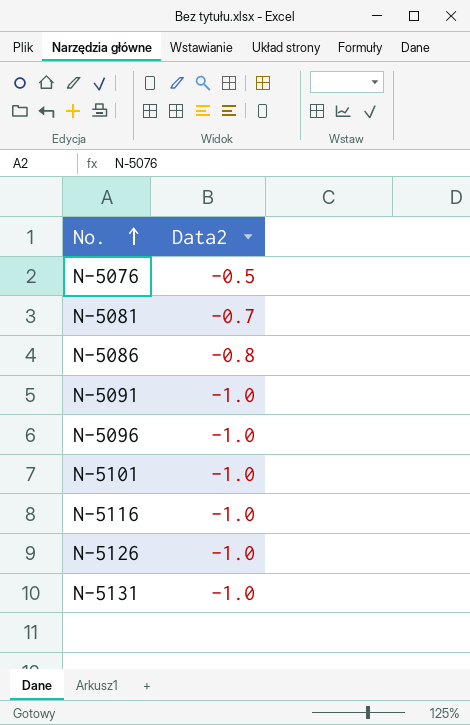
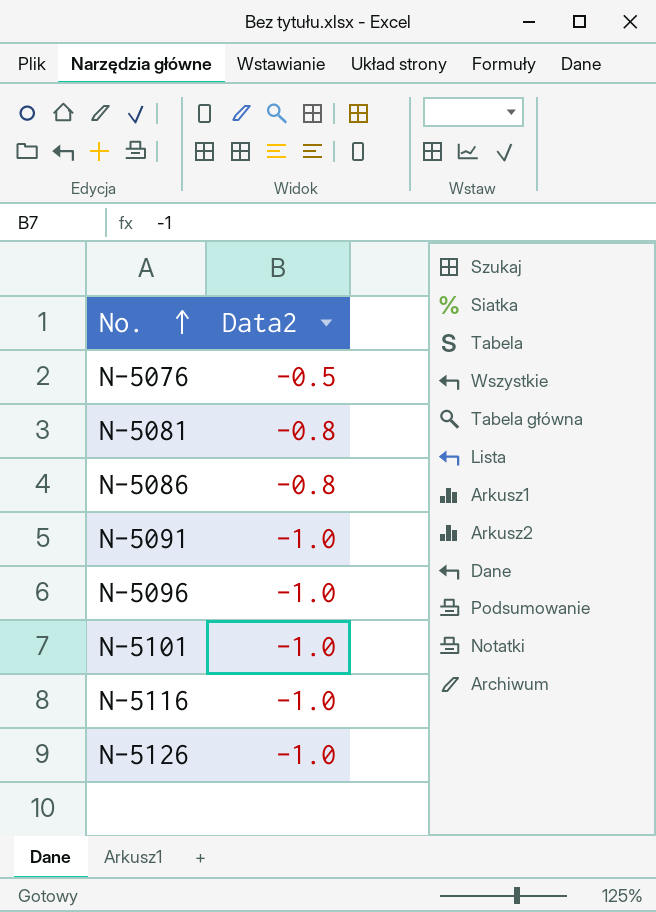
row N-5131: -1.0 -> none
N-5081 | Data2: -0.7 -> -0.8

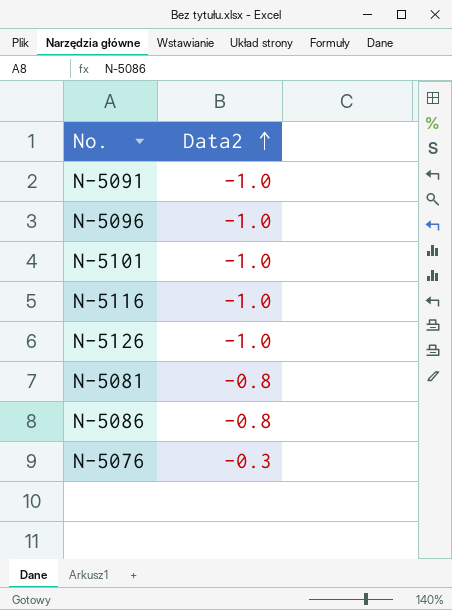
row order: No. ascending -> Data2 ascending
N-5076 | Data2: -0.5 -> -0.3

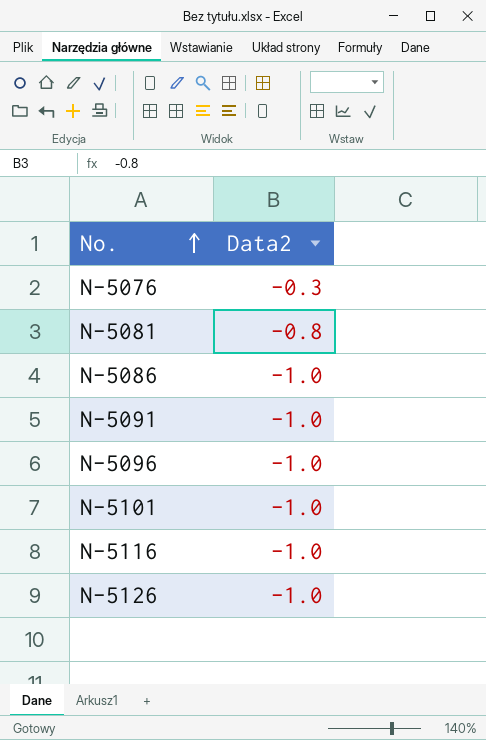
row order: Data2 ascending -> No. ascending
N-5086 | Data2: -0.8 -> -1.0

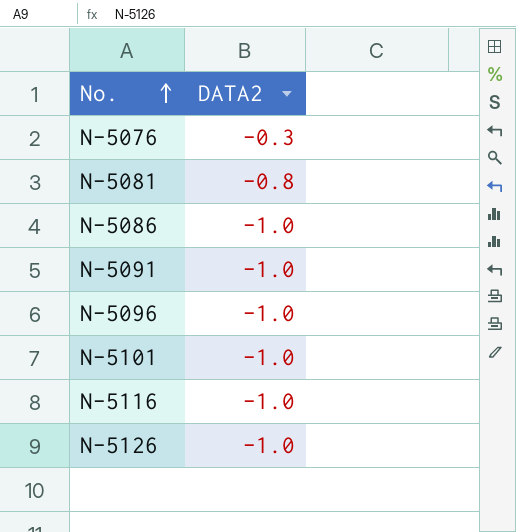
column name: Data2 -> DATA2

